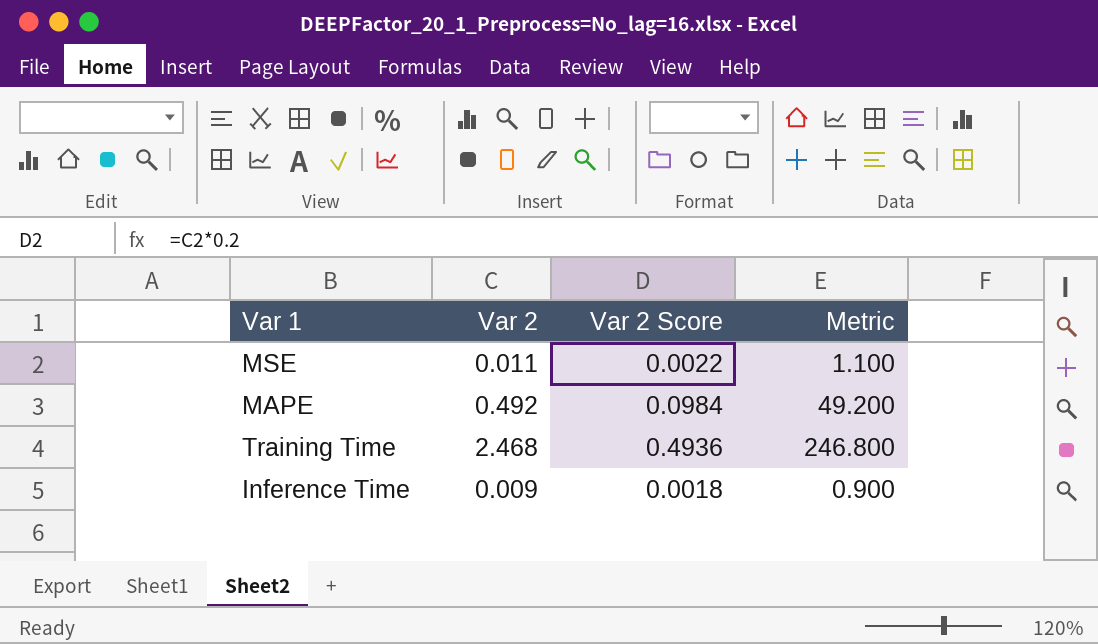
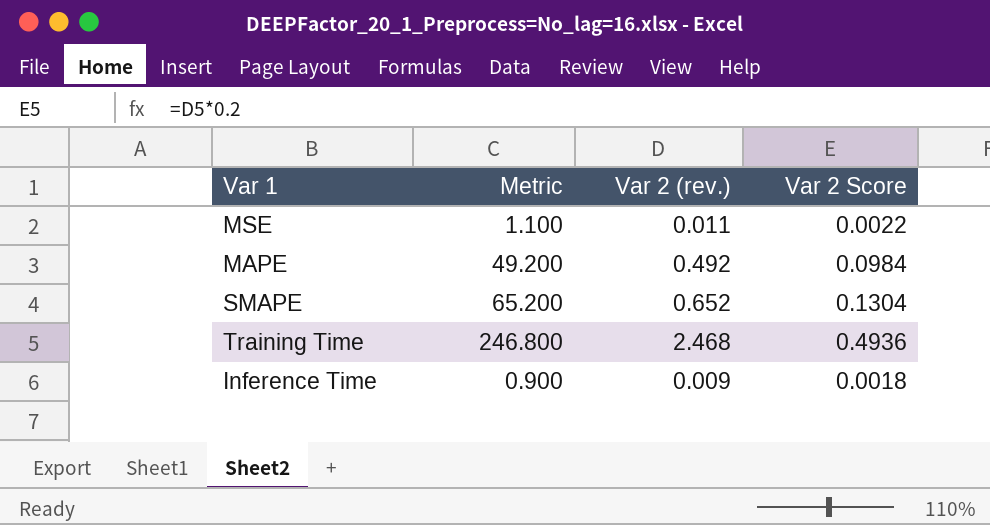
column Metric | position: 4 -> 2
column name: Var 2 -> Var 2 (rev.)
row SMAPE: none -> 65.200 | 0.652 | 0.1304

